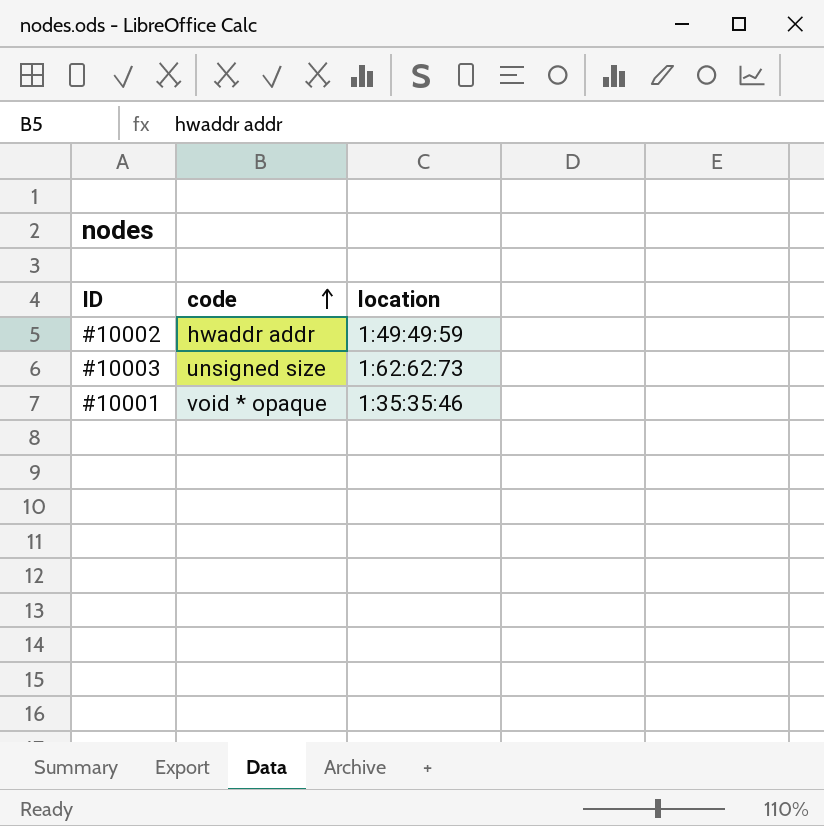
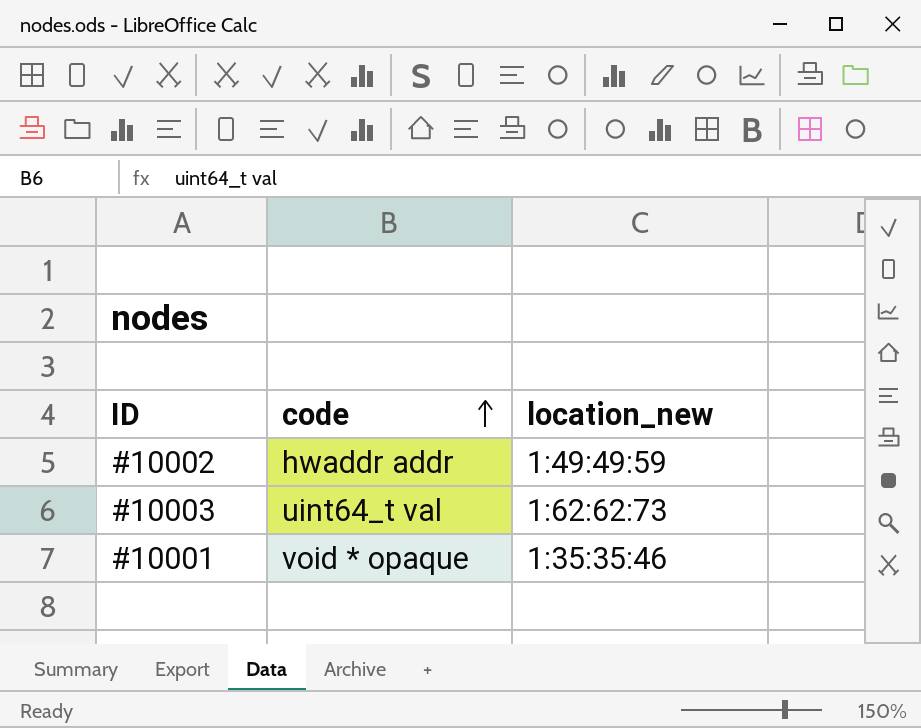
column name: location -> location_new
#10003 | code: unsigned size -> uint64_t val

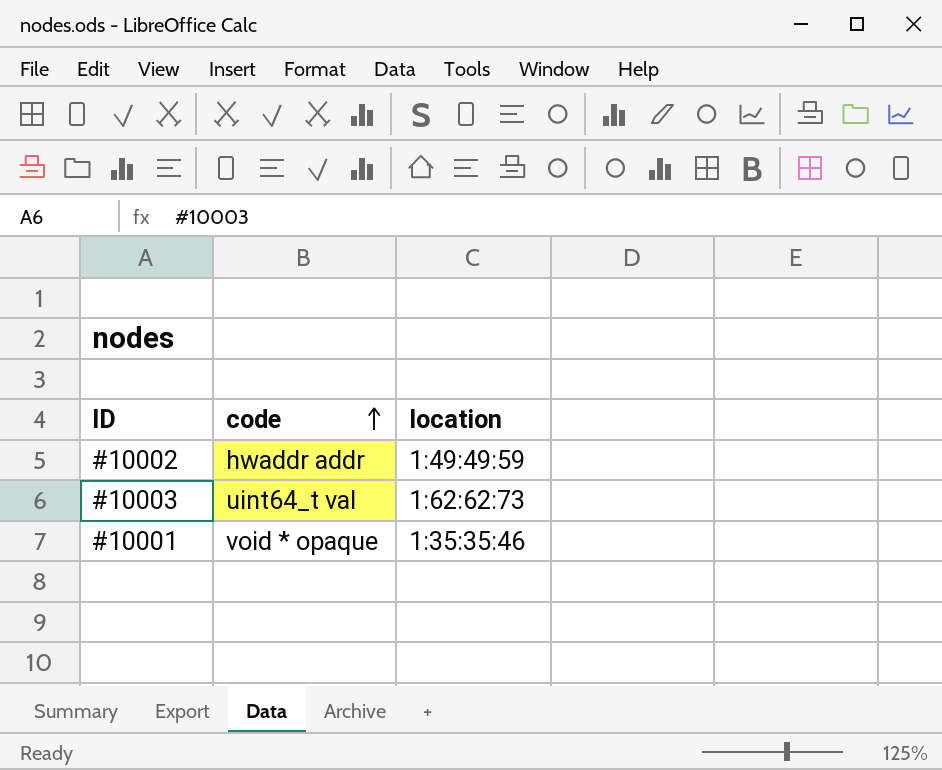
column name: location_new -> location

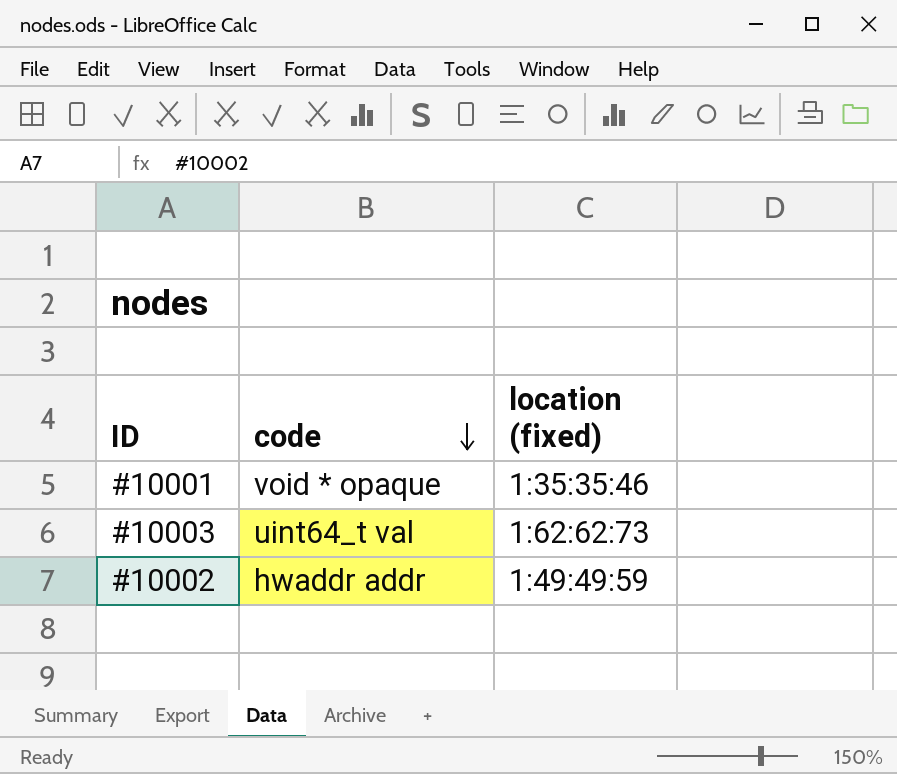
row order: code ascending -> code descending
column name: location -> location (fixed)

